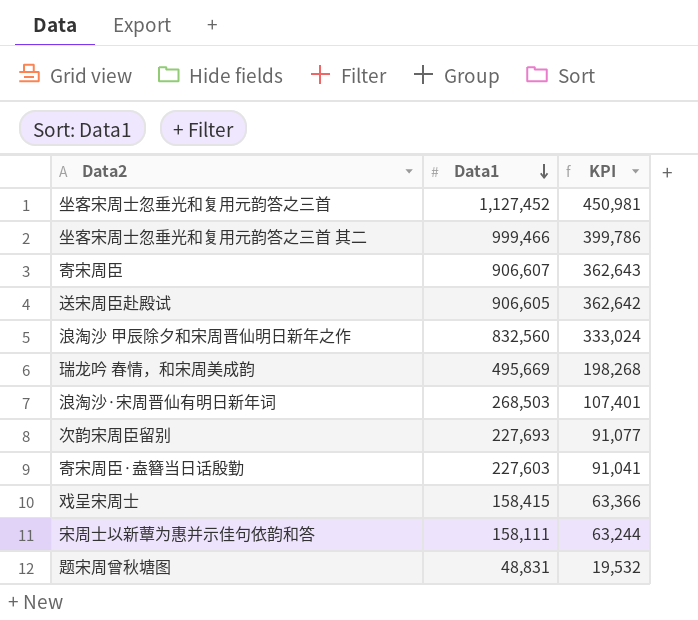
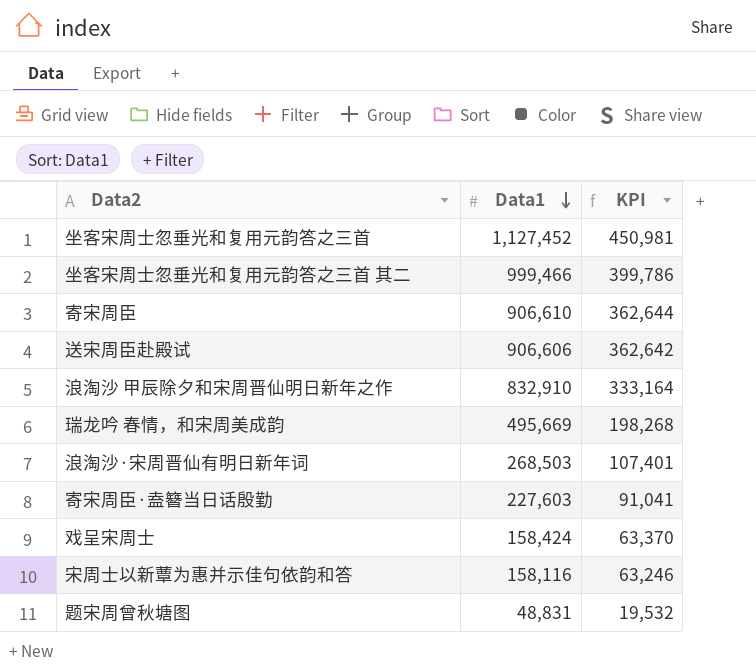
row 次韵宋周臣留别: 227,693 | 91,077 -> none
寄宋周臣 | Data1: 906,607 -> 906,610
寄宋周臣 | KPI: 362,643 -> 362,644
送宋周臣赴殿试 | Data1: 906,605 -> 906,606
浪淘沙 甲辰除夕和宋周晋仙明日新年之作 | Data1: 832,560 -> 832,910
浪淘沙 甲辰除夕和宋周晋仙明日新年之作 | KPI: 333,024 -> 333,164
戏呈宋周士 | Data1: 158,415 -> 158,424
戏呈宋周士 | KPI: 63,366 -> 63,370
宋周士以新蕈为惠并示佳句依韵和答 | Data1: 158,111 -> 158,116
宋周士以新蕈为惠并示佳句依韵和答 | KPI: 63,244 -> 63,246

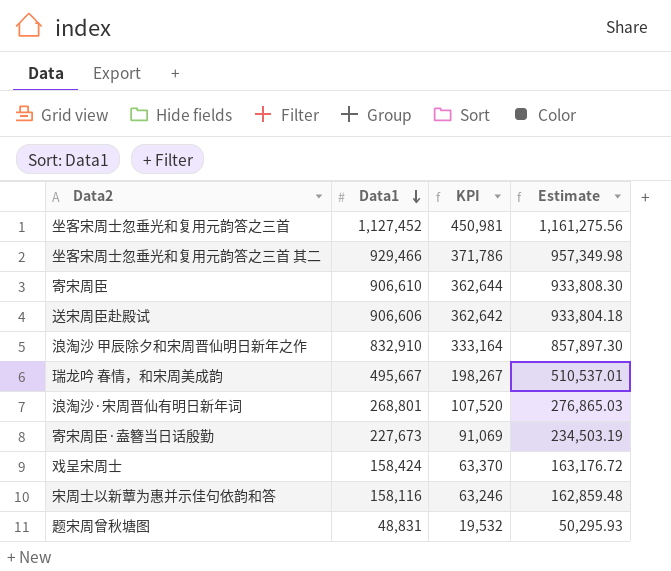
column Estimate | formula: none -> [Data1] * 1.03
坐客宋周士忽垂光和复用元韵答之三首 其二 | Data1: 999,466 -> 929,466
坐客宋周士忽垂光和复用元韵答之三首 其二 | KPI: 399,786 -> 371,786
瑞龙吟 春情，和宋周美成韵 | Data1: 495,669 -> 495,667
瑞龙吟 春情，和宋周美成韵 | KPI: 198,268 -> 198,267
浪淘沙·宋周晋仙有明日新年词 | Data1: 268,503 -> 268,801
浪淘沙·宋周晋仙有明日新年词 | KPI: 107,401 -> 107,520
寄宋周臣·盍簪当日话殷勤 | Data1: 227,603 -> 227,673
寄宋周臣·盍簪当日话殷勤 | KPI: 91,041 -> 91,069

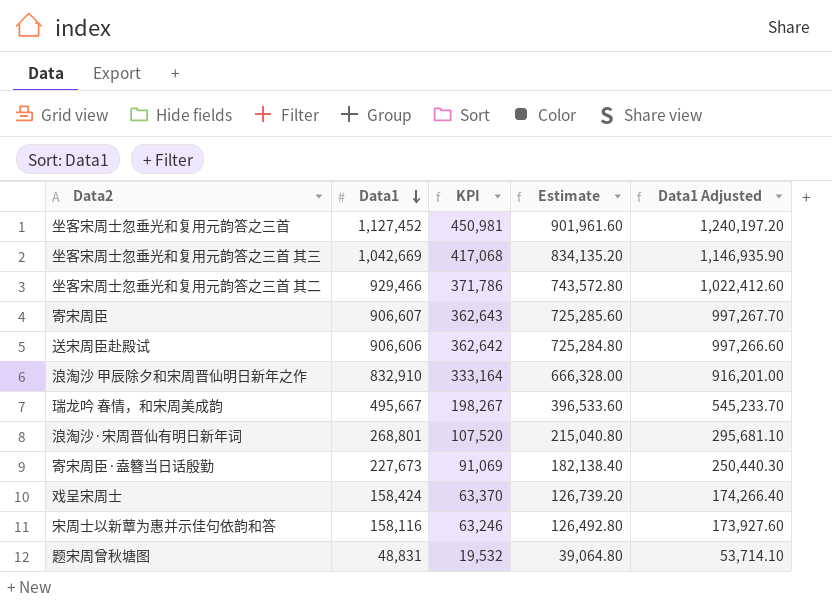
column Estimate | formula: [Data1] * 1.03 -> [Data1] * 0.8
column Data1 Adjusted | formula: none -> [Data1] * 1.1
row 坐客宋周士忽垂光和复用元韵答之三首 其三: none -> 1,042,669 | 417,068 | 834,135.20 | 1,146,935.90
寄宋周臣 | Data1: 906,610 -> 906,607
寄宋周臣 | KPI: 362,644 -> 362,643

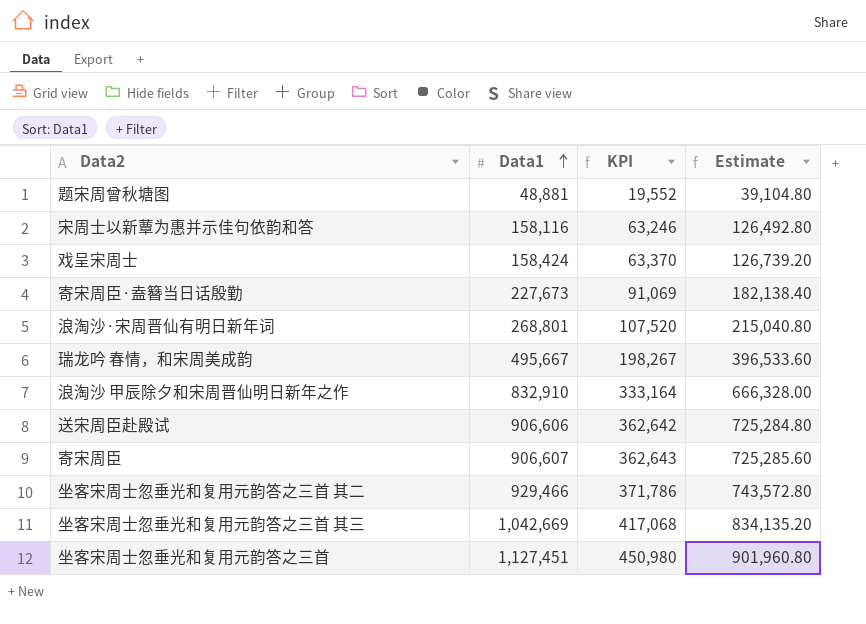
row order: Data1 descending -> Data1 ascending
column Data1 Adjusted | formula: [Data1] * 1.1 -> none
题宋周曾秋塘图 | Data1: 48,831 -> 48,881
题宋周曾秋塘图 | KPI: 19,532 -> 19,552
题宋周曾秋塘图 | Estimate: 39,064.80 -> 39,104.80
坐客宋周士忽垂光和复用元韵答之三首 | Data1: 1,127,452 -> 1,127,451
坐客宋周士忽垂光和复用元韵答之三首 | KPI: 450,981 -> 450,980
坐客宋周士忽垂光和复用元韵答之三首 | Estimate: 901,961.60 -> 901,960.80

